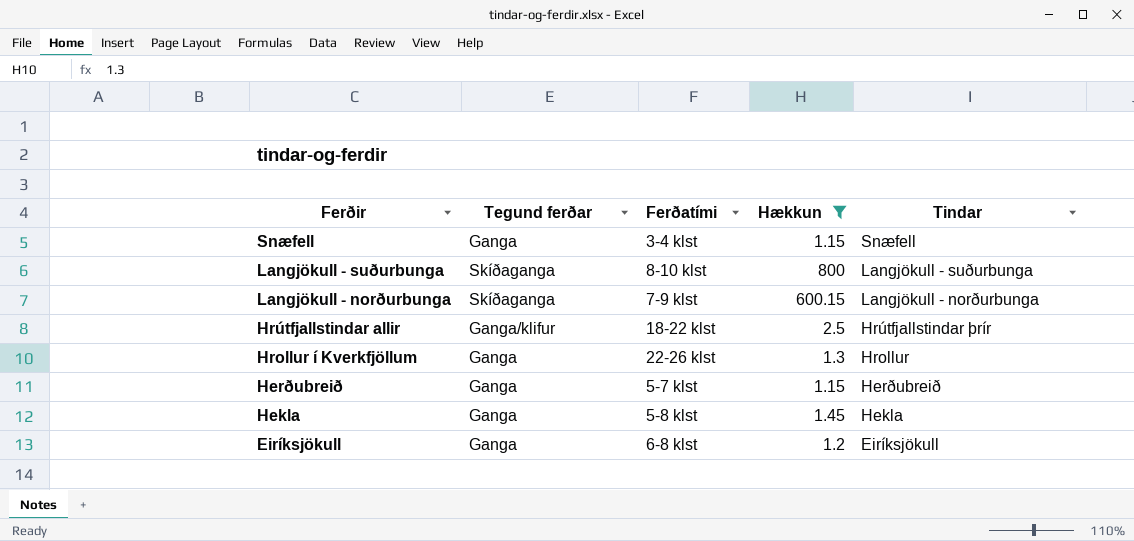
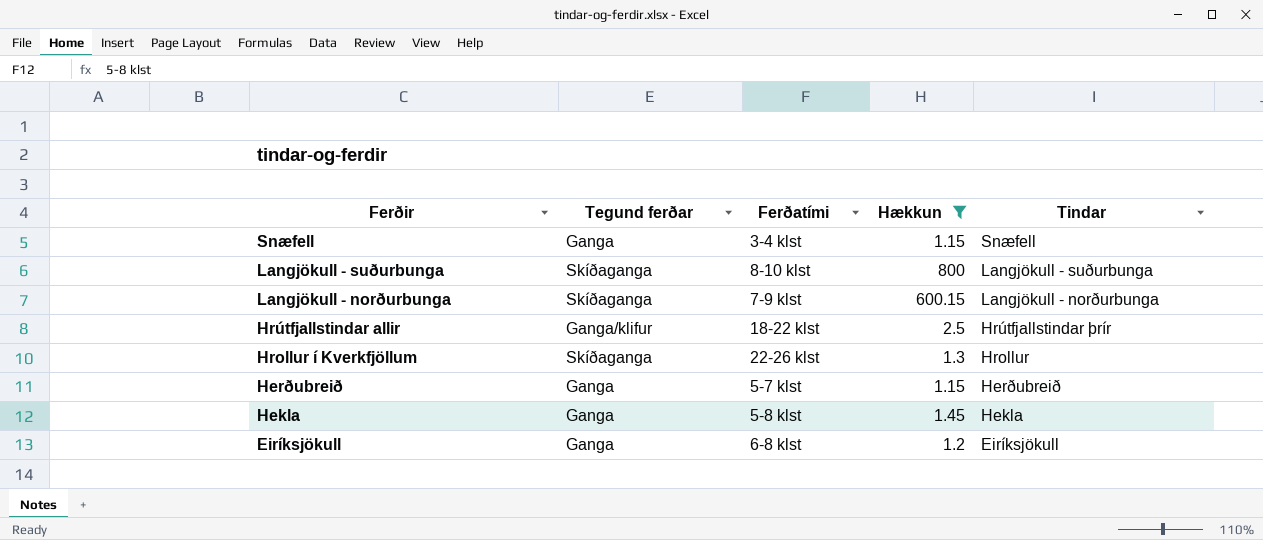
Hrollur í Kverkfjöllum | Tegund ferðar: Ganga -> Skíðaganga

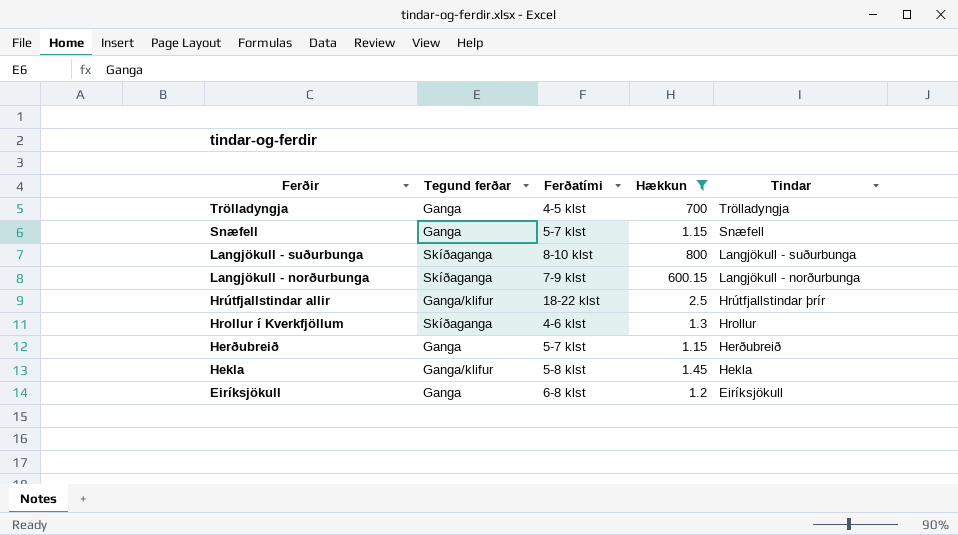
row Trölladyngja: none -> Ganga | 4-5 klst | 700 | Trölladyngja
Snæfell | Ferðatími: 3-4 klst -> 5-7 klst
Hrollur í Kverkfjöllum | Ferðatími: 22-26 klst -> 4-6 klst
Hekla | Tegund ferðar: Ganga -> Ganga/klifur

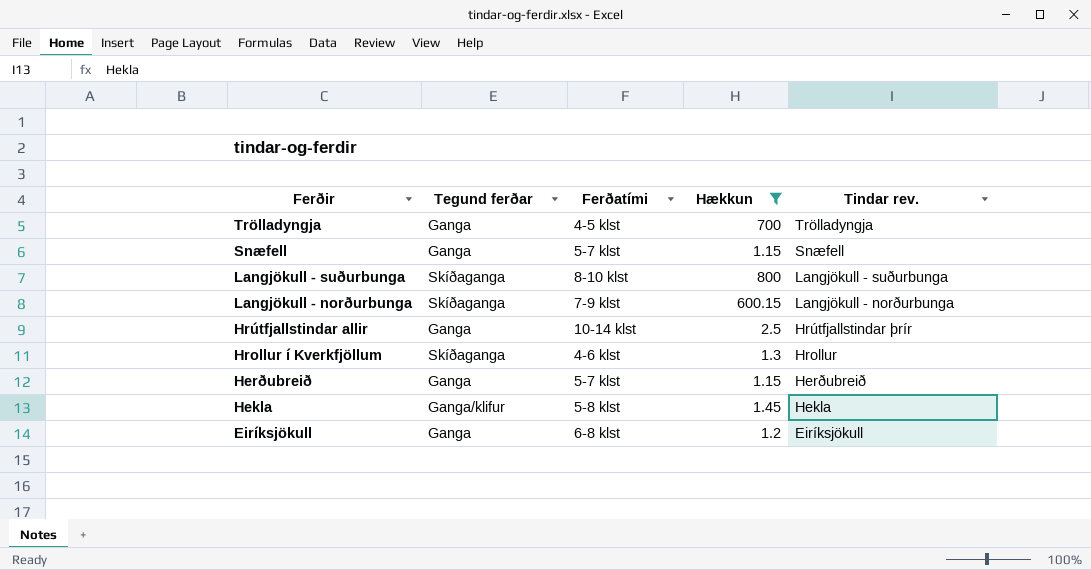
column name: Tindar -> Tindar rev.
Hrútfjallstindar allir | Tegund ferðar: Ganga/klifur -> Ganga
Hrútfjallstindar allir | Ferðatími: 18-22 klst -> 10-14 klst

